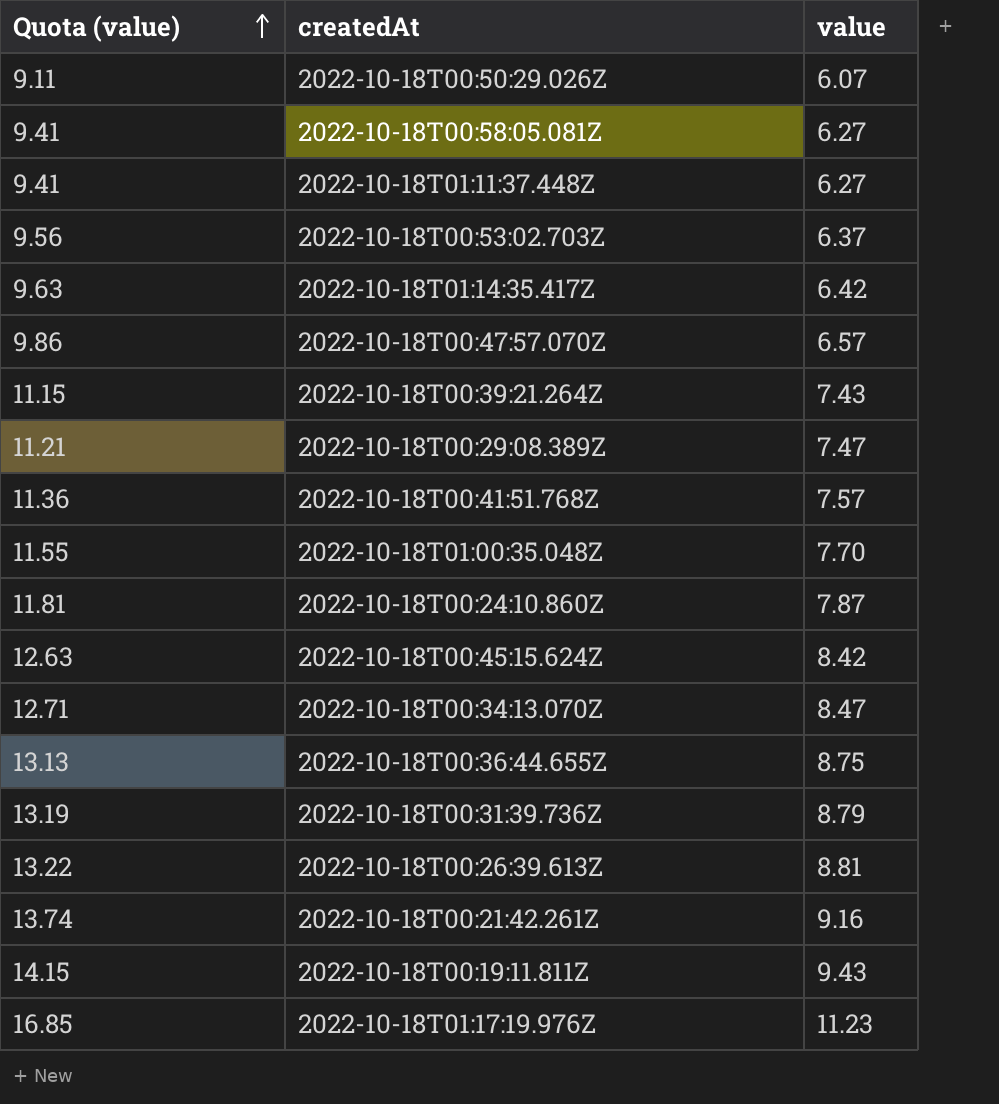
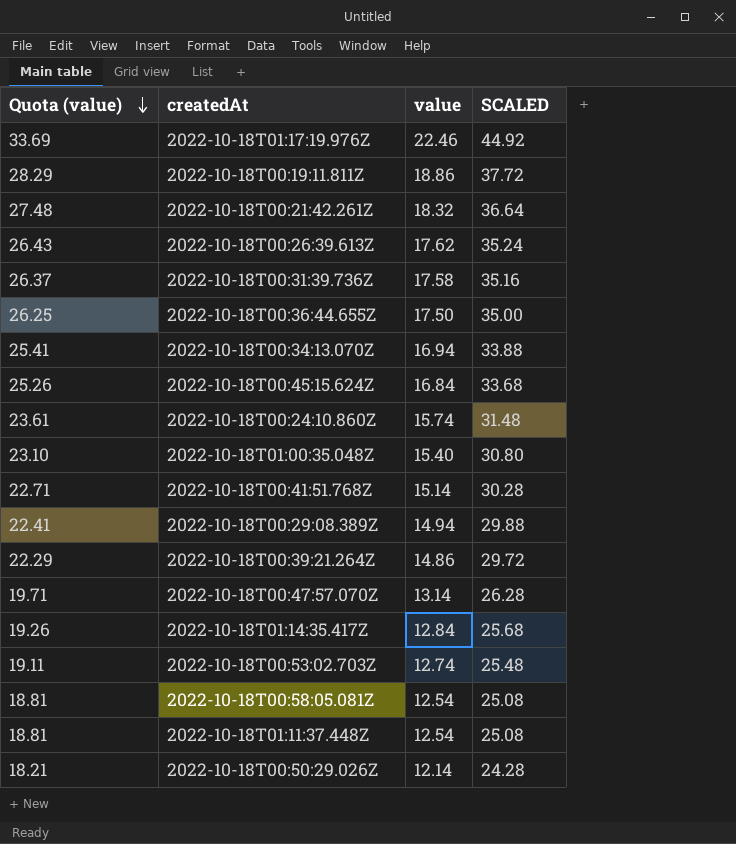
row order: Quota (value) ascending -> Quota (value) descending
column SCALED | formula: none -> [value] * 2
2022-10-18T01:17:19.976Z | Quota (value): 16.85 -> 33.69
2022-10-18T01:17:19.976Z | value: 11.23 -> 22.46
2022-10-18T00:19:11.811Z | Quota (value): 14.15 -> 28.29
2022-10-18T00:19:11.811Z | value: 9.43 -> 18.86
2022-10-18T00:21:42.261Z | Quota (value): 13.74 -> 27.48
2022-10-18T00:21:42.261Z | value: 9.16 -> 18.32
2022-10-18T00:26:39.613Z | Quota (value): 13.22 -> 26.43
2022-10-18T00:26:39.613Z | value: 8.81 -> 17.62
2022-10-18T00:31:39.736Z | Quota (value): 13.19 -> 26.37
2022-10-18T00:31:39.736Z | value: 8.79 -> 17.58
2022-10-18T00:36:44.655Z | Quota (value): 13.13 -> 26.25
2022-10-18T00:36:44.655Z | value: 8.75 -> 17.50
2022-10-18T00:34:13.070Z | Quota (value): 12.71 -> 25.41
2022-10-18T00:34:13.070Z | value: 8.47 -> 16.94
2022-10-18T00:45:15.624Z | Quota (value): 12.63 -> 25.26
2022-10-18T00:45:15.624Z | value: 8.42 -> 16.84
2022-10-18T00:24:10.860Z | Quota (value): 11.81 -> 23.61
2022-10-18T00:24:10.860Z | value: 7.87 -> 15.74
2022-10-18T01:00:35.048Z | Quota (value): 11.55 -> 23.10
2022-10-18T01:00:35.048Z | value: 7.70 -> 15.40
2022-10-18T00:41:51.768Z | Quota (value): 11.36 -> 22.71
2022-10-18T00:41:51.768Z | value: 7.57 -> 15.14
2022-10-18T00:29:08.389Z | Quota (value): 11.21 -> 22.41
2022-10-18T00:29:08.389Z | value: 7.47 -> 14.94
2022-10-18T00:39:21.264Z | Quota (value): 11.15 -> 22.29
2022-10-18T00:39:21.264Z | value: 7.43 -> 14.86
2022-10-18T00:47:57.070Z | Quota (value): 9.86 -> 19.71
2022-10-18T00:47:57.070Z | value: 6.57 -> 13.14
2022-10-18T01:14:35.417Z | Quota (value): 9.63 -> 19.26
2022-10-18T01:14:35.417Z | value: 6.42 -> 12.84
2022-10-18T00:53:02.703Z | Quota (value): 9.56 -> 19.11
2022-10-18T00:53:02.703Z | value: 6.37 -> 12.74
2022-10-18T00:58:05.081Z | Quota (value): 9.41 -> 18.81
2022-10-18T00:58:05.081Z | value: 6.27 -> 12.54
2022-10-18T01:11:37.448Z | Quota (value): 9.41 -> 18.81
2022-10-18T01:11:37.448Z | value: 6.27 -> 12.54
2022-10-18T00:50:29.026Z | Quota (value): 9.11 -> 18.21
2022-10-18T00:50:29.026Z | value: 6.07 -> 12.14

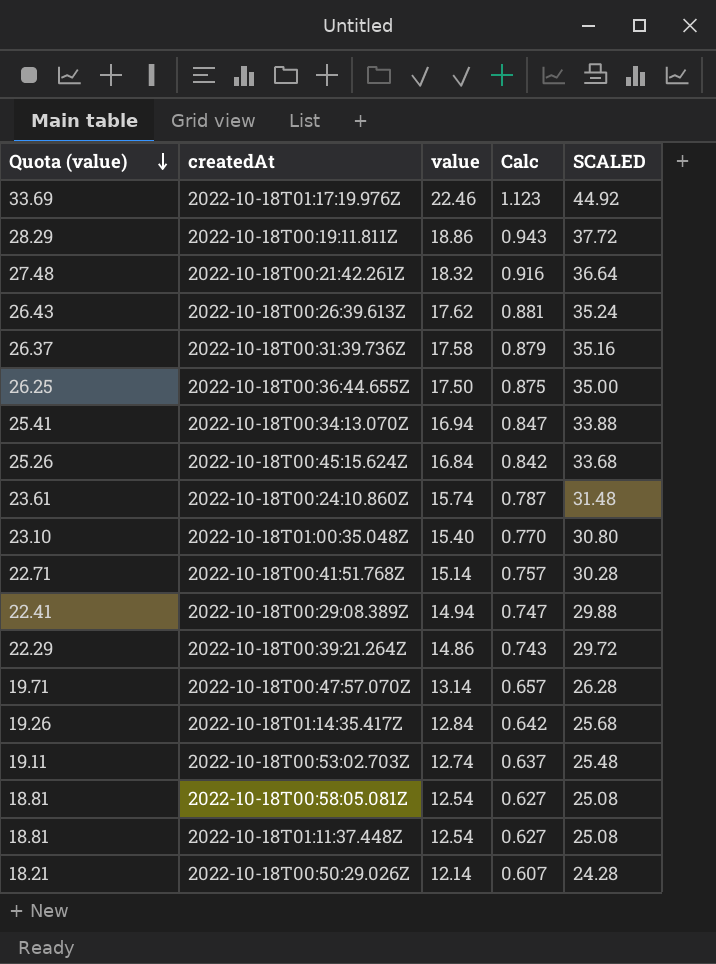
column Calc | formula: none -> [value] * 0.05

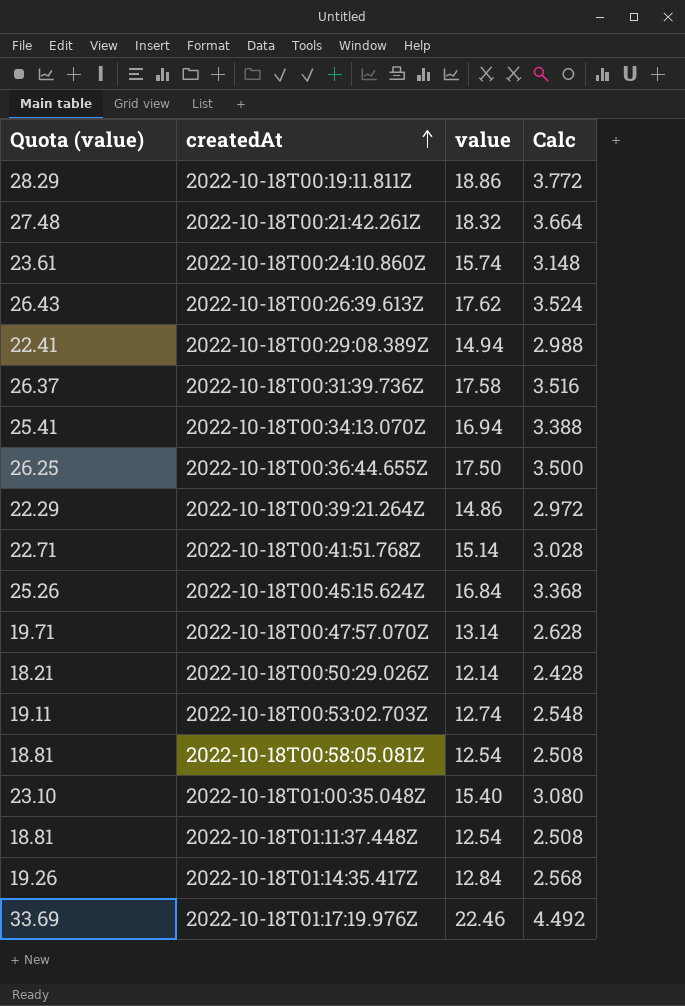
row order: Quota (value) descending -> createdAt ascending
column SCALED | formula: [value] * 2 -> none
column Calc | formula: [value] * 0.05 -> [value] * 0.2

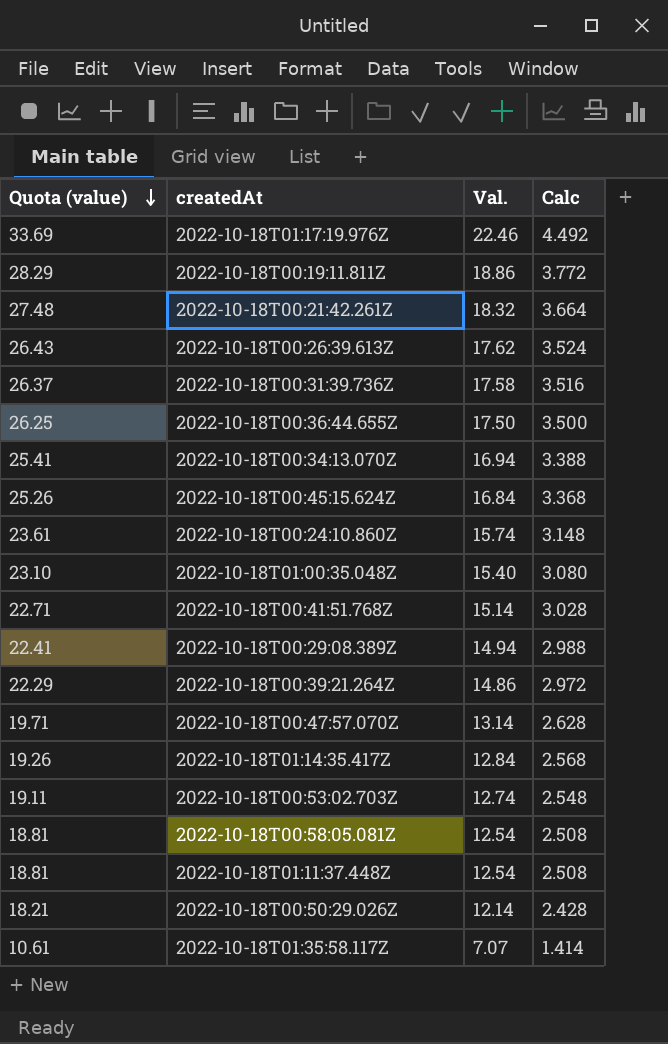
row order: createdAt ascending -> Quota (value) descending
column name: value -> Val.
row 2022-10-18T01:35:58.117Z: none -> 10.61 | 7.07 | 1.414

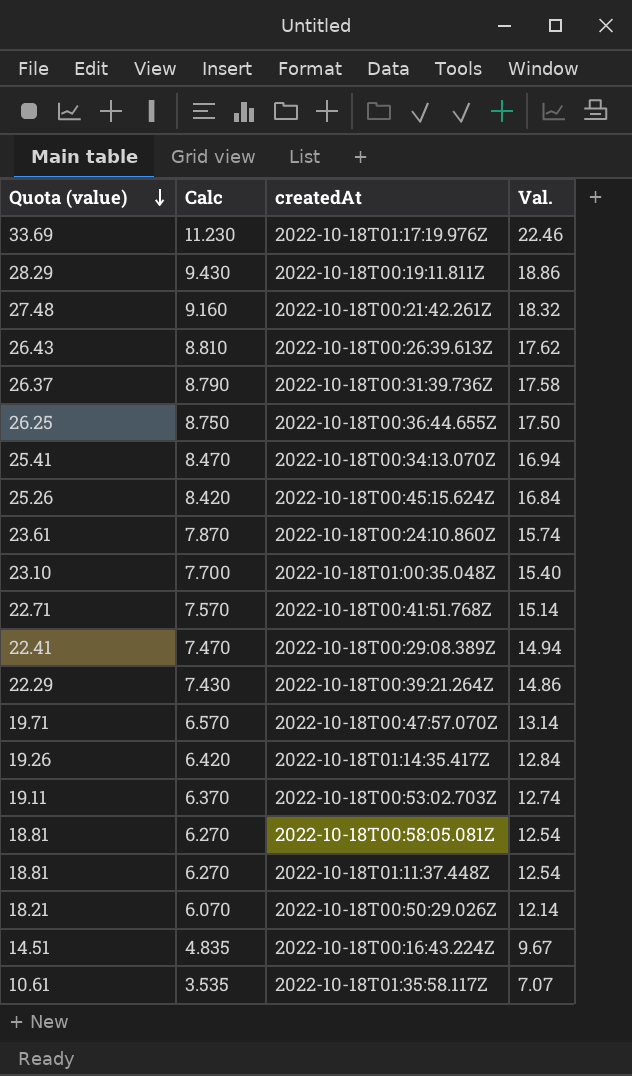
column Calc | formula: [Val.] * 0.2 -> [Val.] * 0.5
column Calc | position: 4 -> 2
row 2022-10-18T00:16:43.224Z: none -> 14.51 | 4.835 | 9.67

